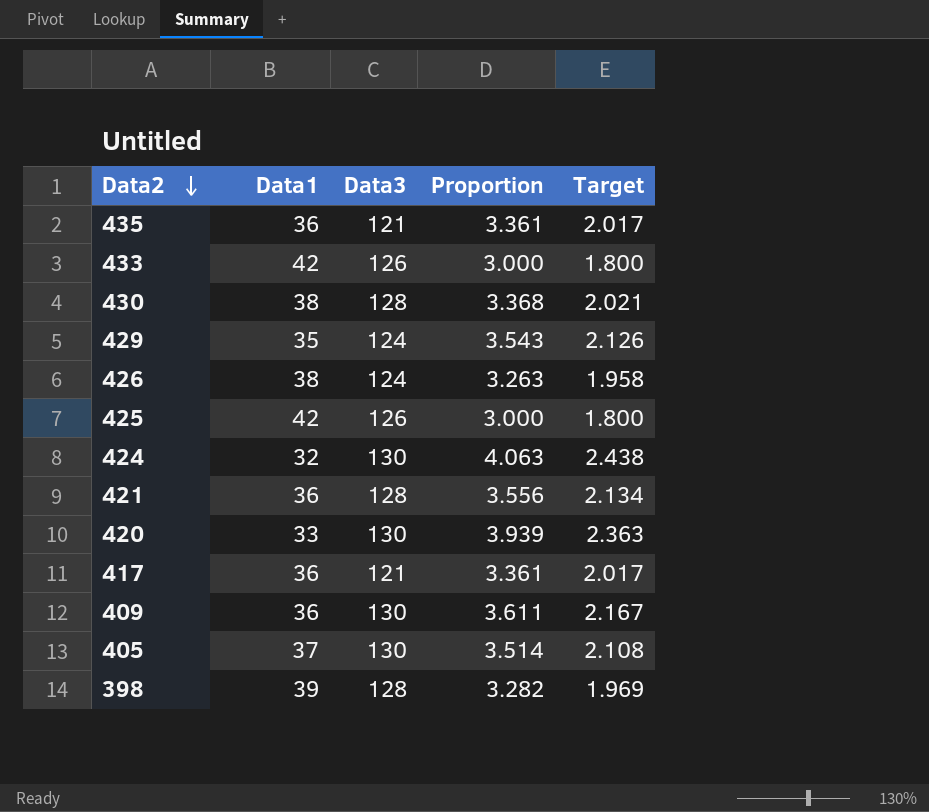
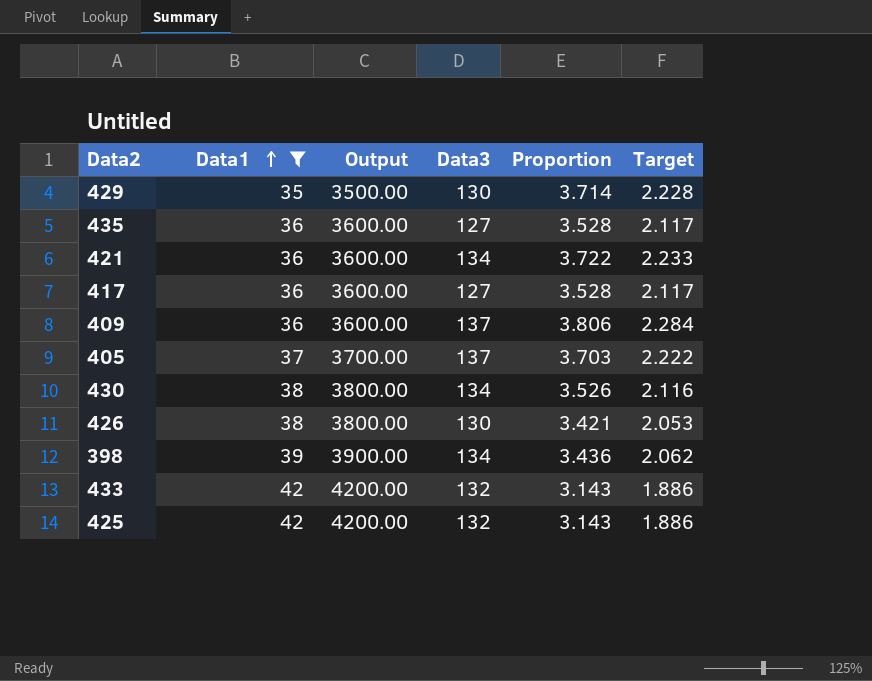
filter: none -> Data1 >= 35
row order: Data2 descending -> Data1 ascending
column Output | formula: none -> [Data1] * 100
429 | Data3: 124 -> 130
429 | Proportion: 3.543 -> 3.714
429 | Target: 2.126 -> 2.228
435 | Data3: 121 -> 127
435 | Proportion: 3.361 -> 3.528
435 | Target: 2.017 -> 2.117
421 | Data3: 128 -> 134
421 | Proportion: 3.556 -> 3.722
421 | Target: 2.134 -> 2.233
417 | Data3: 121 -> 127
417 | Proportion: 3.361 -> 3.528
417 | Target: 2.017 -> 2.117
409 | Data3: 130 -> 137
409 | Proportion: 3.611 -> 3.806
409 | Target: 2.167 -> 2.284
405 | Data3: 130 -> 137
405 | Proportion: 3.514 -> 3.703
405 | Target: 2.108 -> 2.222
430 | Data3: 128 -> 134
430 | Proportion: 3.368 -> 3.526
430 | Target: 2.021 -> 2.116
426 | Data3: 124 -> 130
426 | Proportion: 3.263 -> 3.421
426 | Target: 1.958 -> 2.053
398 | Data3: 128 -> 134
398 | Proportion: 3.282 -> 3.436
398 | Target: 1.969 -> 2.062
433 | Data3: 126 -> 132
433 | Proportion: 3.000 -> 3.143
433 | Target: 1.800 -> 1.886
425 | Data3: 126 -> 132
425 | Proportion: 3.000 -> 3.143
425 | Target: 1.800 -> 1.886

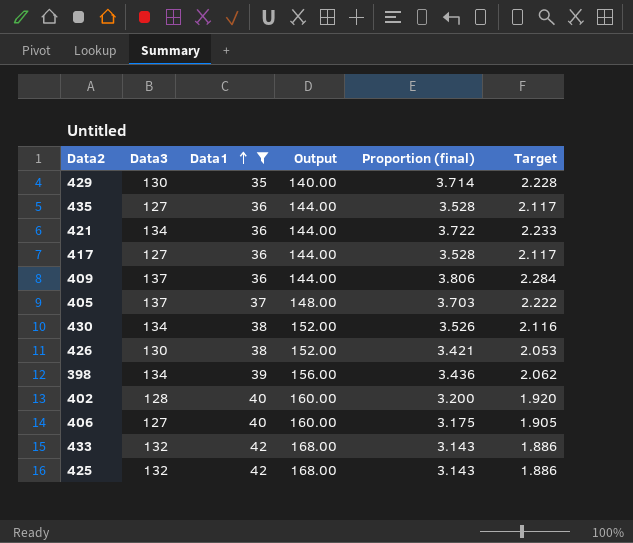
column Data3 | position: 4 -> 2
column Output | formula: [Data1] * 100 -> [Data1] * 4
column name: Proportion -> Proportion (final)
row 402: none -> 128 | 40 | 160.00 | 3.200 | 1.920
row 406: none -> 127 | 40 | 160.00 | 3.175 | 1.905

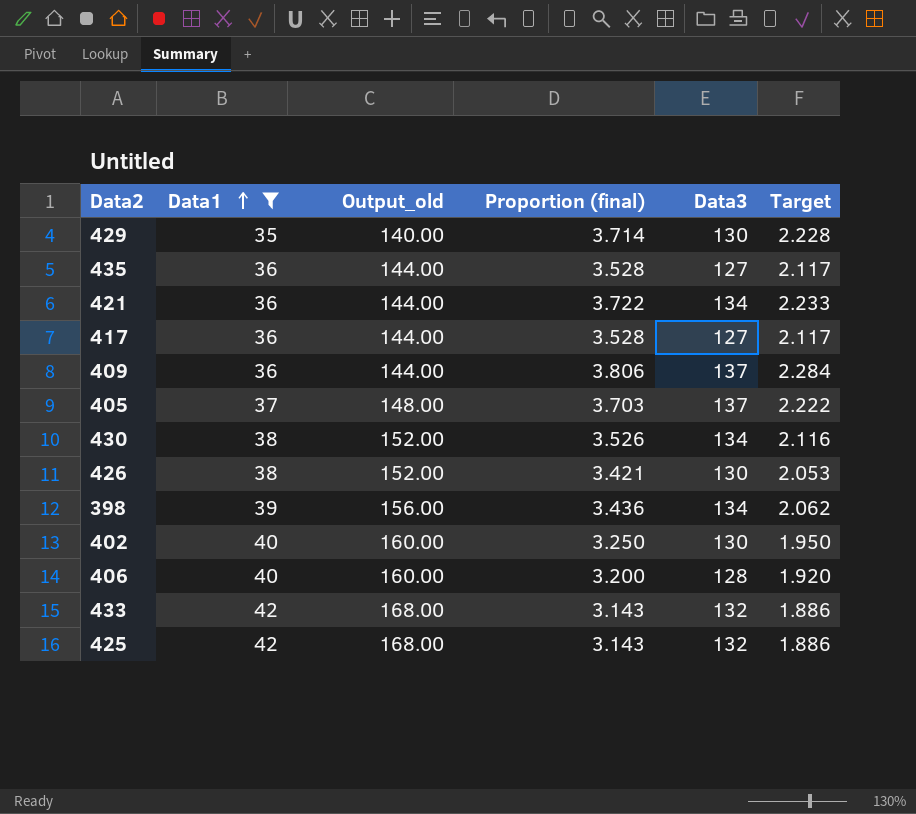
column name: Output -> Output_old
column Data3 | position: 2 -> 5
402 | Proportion (final): 3.200 -> 3.250
402 | Data3: 128 -> 130
402 | Target: 1.920 -> 1.950
406 | Proportion (final): 3.175 -> 3.200
406 | Data3: 127 -> 128
406 | Target: 1.905 -> 1.920

